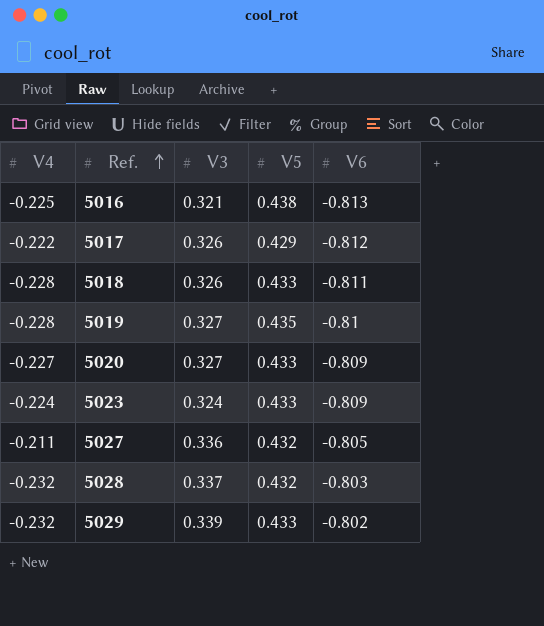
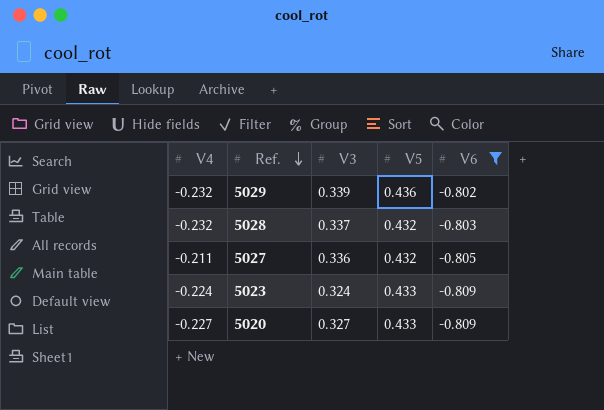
filter: none -> V6 >= -0.809
row order: Ref. ascending -> Ref. descending
5029 | V5: 0.433 -> 0.436

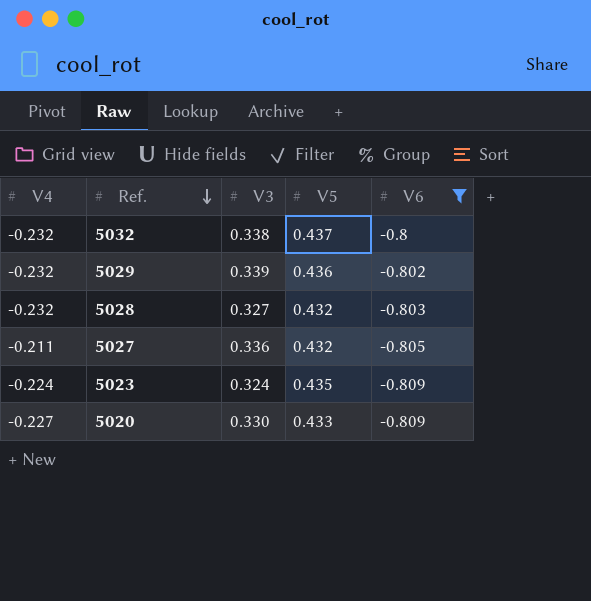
row 5032: none -> -0.232 | 0.338 | 0.437 | -0.8
5028 | V3: 0.337 -> 0.327
5023 | V5: 0.433 -> 0.435
5020 | V3: 0.327 -> 0.330

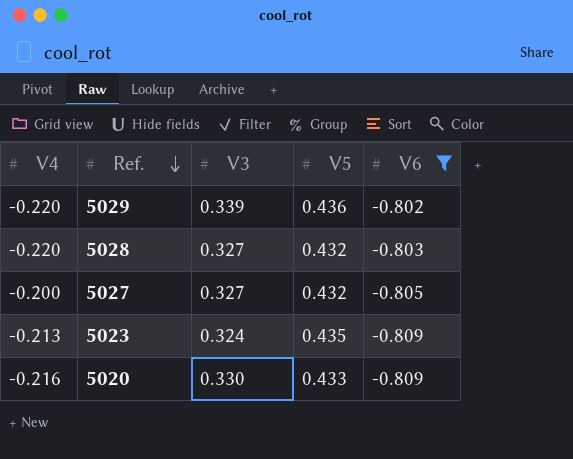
row 5032: -0.232 | 0.338 | 0.437 | -0.8 -> none
5029 | V4: -0.232 -> -0.220
5028 | V4: -0.232 -> -0.220
5027 | V4: -0.211 -> -0.200
5027 | V3: 0.336 -> 0.327
5023 | V4: -0.224 -> -0.213
5020 | V4: -0.227 -> -0.216

